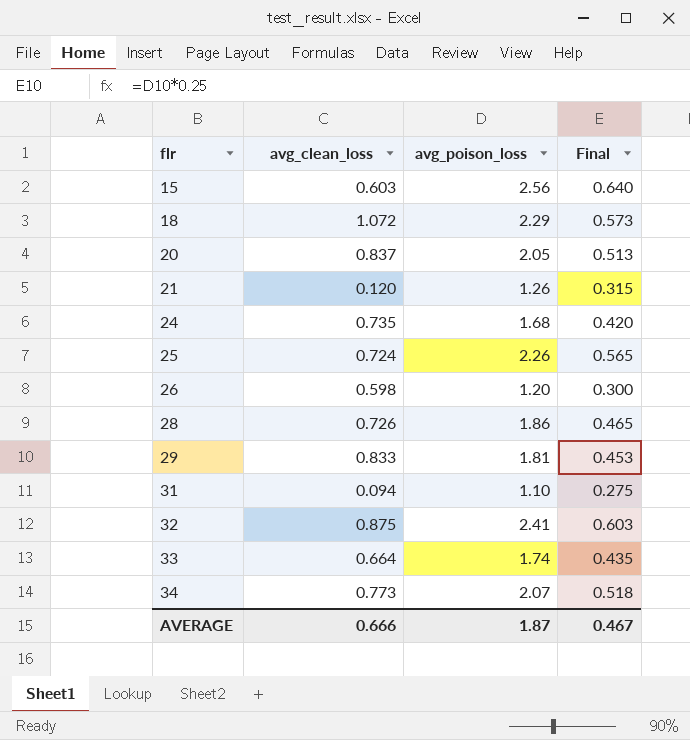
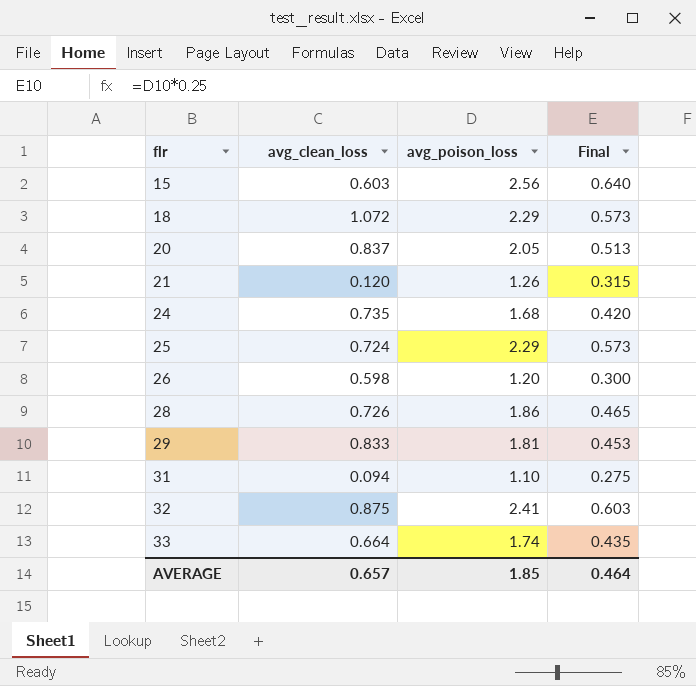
row 34: 0.773 | 2.07 | 0.518 -> none
25 | avg_poison_loss: 2.26 -> 2.29
25 | Final: 0.565 -> 0.573
AVERAGE | avg_clean_loss: 0.666 -> 0.657
AVERAGE | avg_poison_loss: 1.87 -> 1.85
AVERAGE | Final: 0.467 -> 0.464

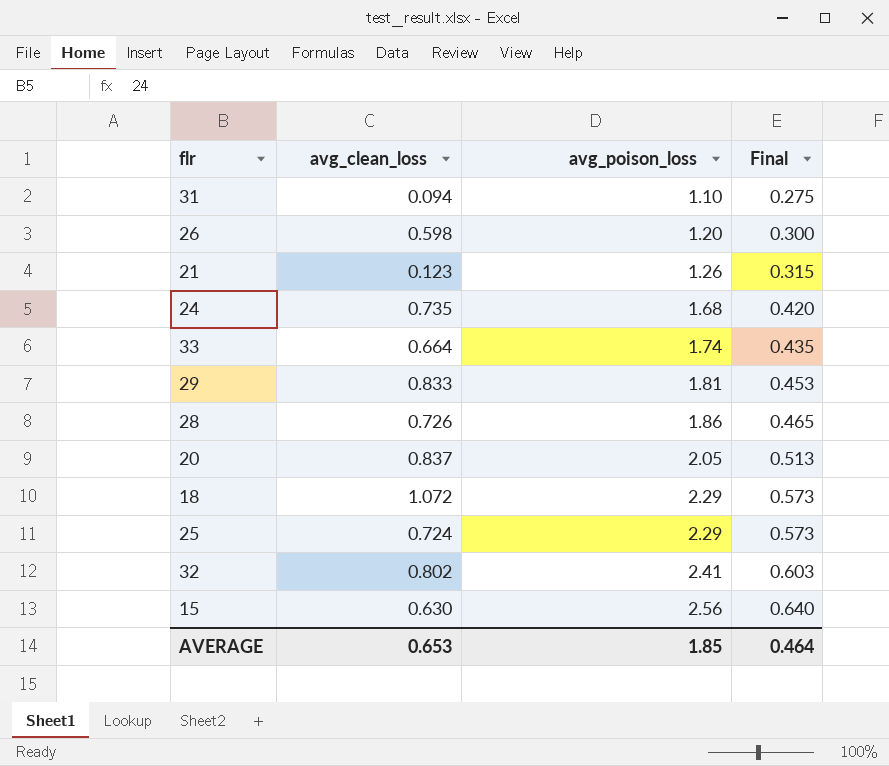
row order: flr ascending -> avg_poison_loss ascending
21 | avg_clean_loss: 0.120 -> 0.123
32 | avg_clean_loss: 0.875 -> 0.802
15 | avg_clean_loss: 0.603 -> 0.630
AVERAGE | avg_clean_loss: 0.657 -> 0.653

